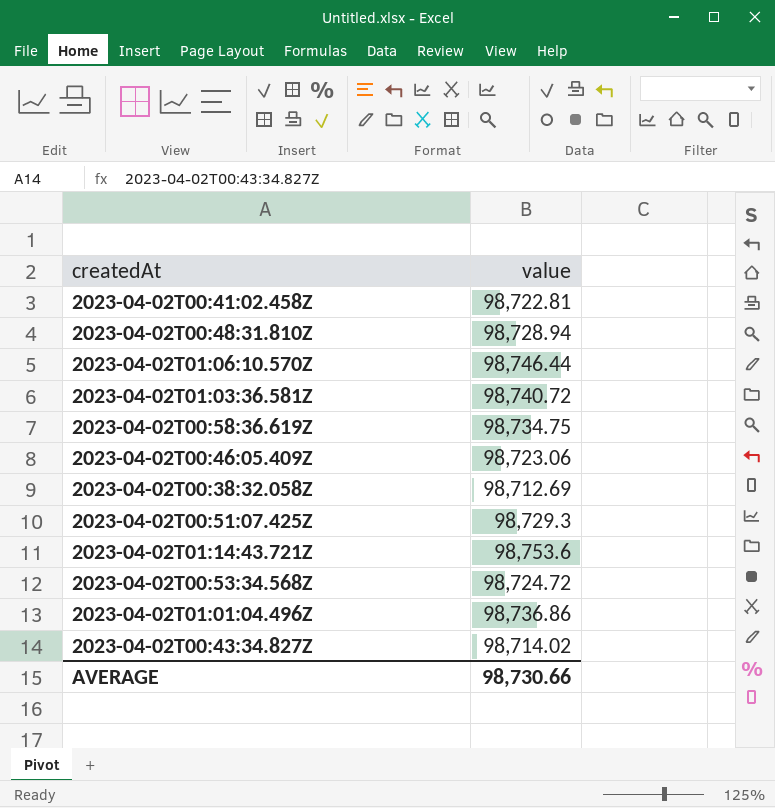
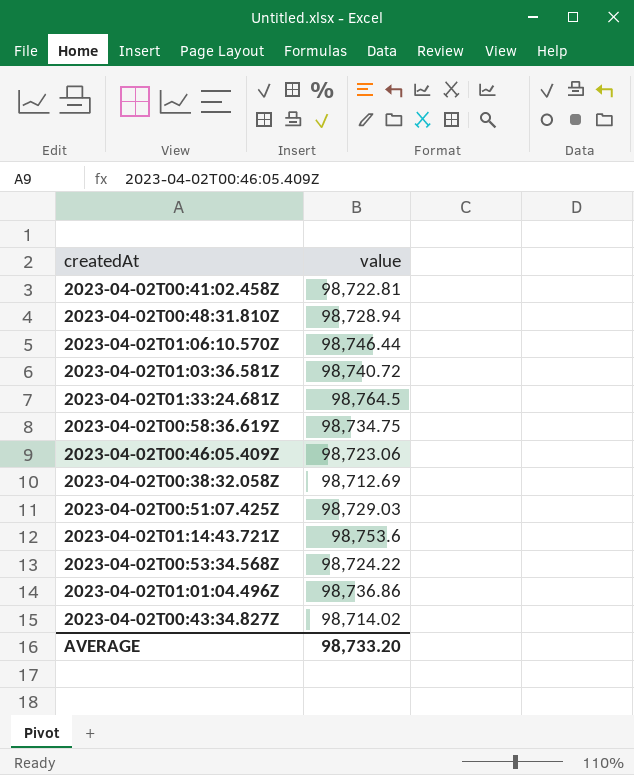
row 2023-04-02T01:33:24.681Z: none -> 98,764.5
2023-04-02T00:51:07.425Z | value: 98,729.3 -> 98,729.03
2023-04-02T00:53:34.568Z | value: 98,724.72 -> 98,724.22
AVERAGE | value: 98,730.66 -> 98,733.20

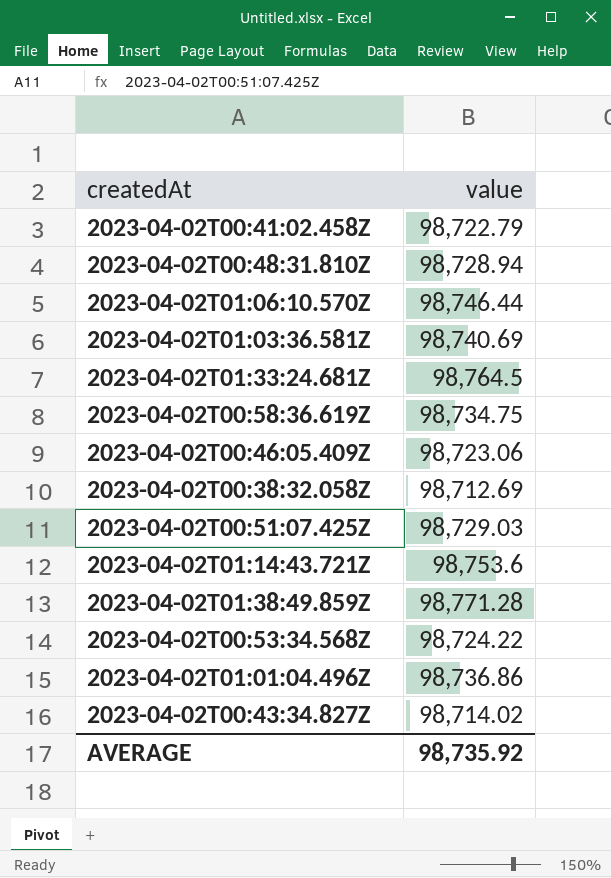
2023-04-02T00:41:02.458Z | value: 98,722.81 -> 98,722.79
2023-04-02T01:03:36.581Z | value: 98,740.72 -> 98,740.69
row 2023-04-02T01:38:49.859Z: none -> 98,771.28
AVERAGE | value: 98,733.20 -> 98,735.92

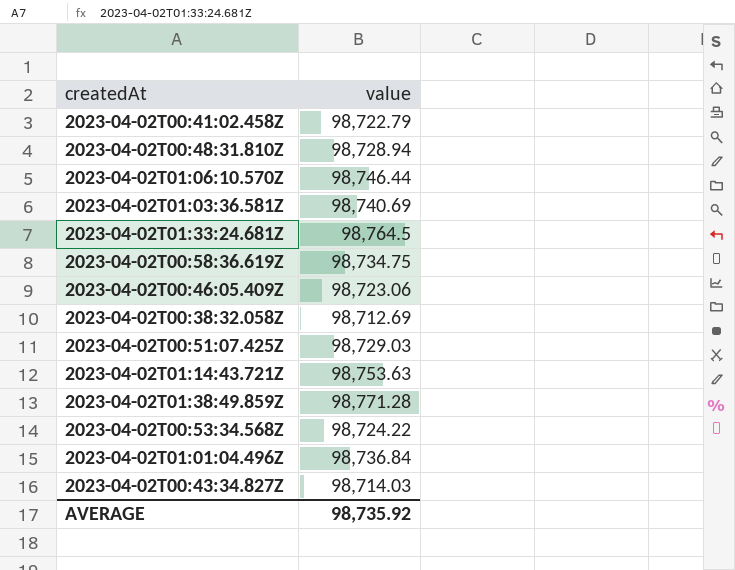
2023-04-02T01:14:43.721Z | value: 98,753.6 -> 98,753.63
2023-04-02T01:01:04.496Z | value: 98,736.86 -> 98,736.84
2023-04-02T00:43:34.827Z | value: 98,714.02 -> 98,714.03

